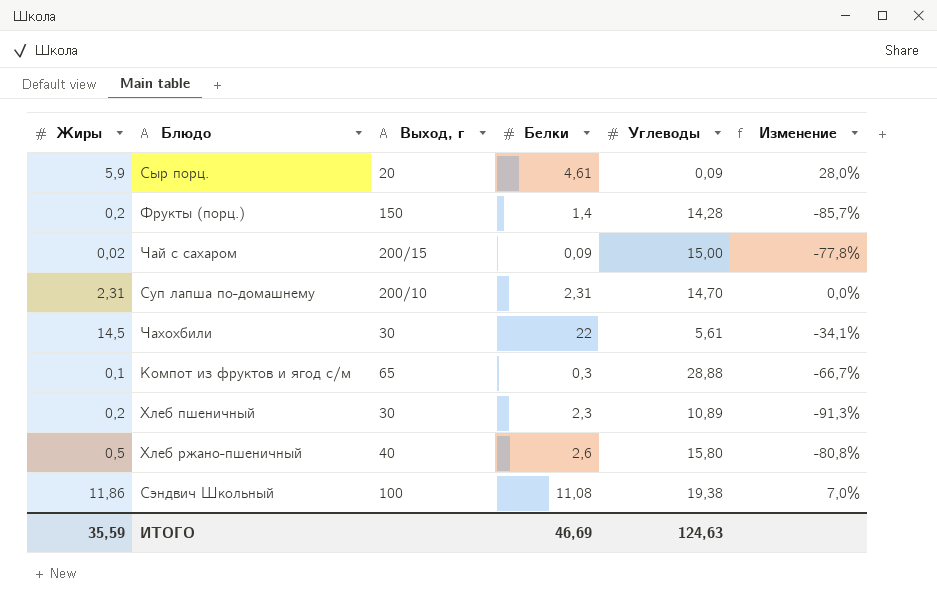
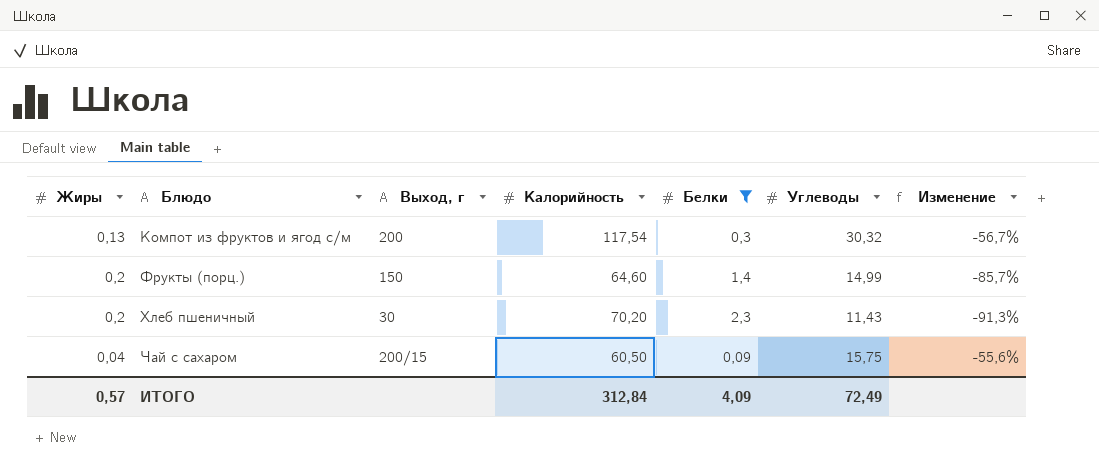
filter: none -> Белки <= 2,3
row order: none -> Блюдо ascending
column Калорийность | position: none -> 4
Компот из фруктов и ягод с/м | Жиры: 0,1 -> 0,13
Компот из фруктов и ягод с/м | Выход, г: 65 -> 200
Компот из фруктов и ягод с/м | Углеводы: 28,88 -> 30,32
Компот из фруктов и ягод с/м | Изменение: -66,7% -> -56,7%
Фрукты (порц.) | Углеводы: 14,28 -> 14,99
Хлеб пшеничный | Углеводы: 10,89 -> 11,43
Чай с сахаром | Жиры: 0,02 -> 0,04
Чай с сахаром | Углеводы: 15,00 -> 15,75
Чай с сахаром | Изменение: -77,8% -> -55,6%
ИТОГО | Жиры: 35,59 -> 0,57
ИТОГО | Белки: 46,69 -> 4,09
ИТОГО | Углеводы: 124,63 -> 72,49

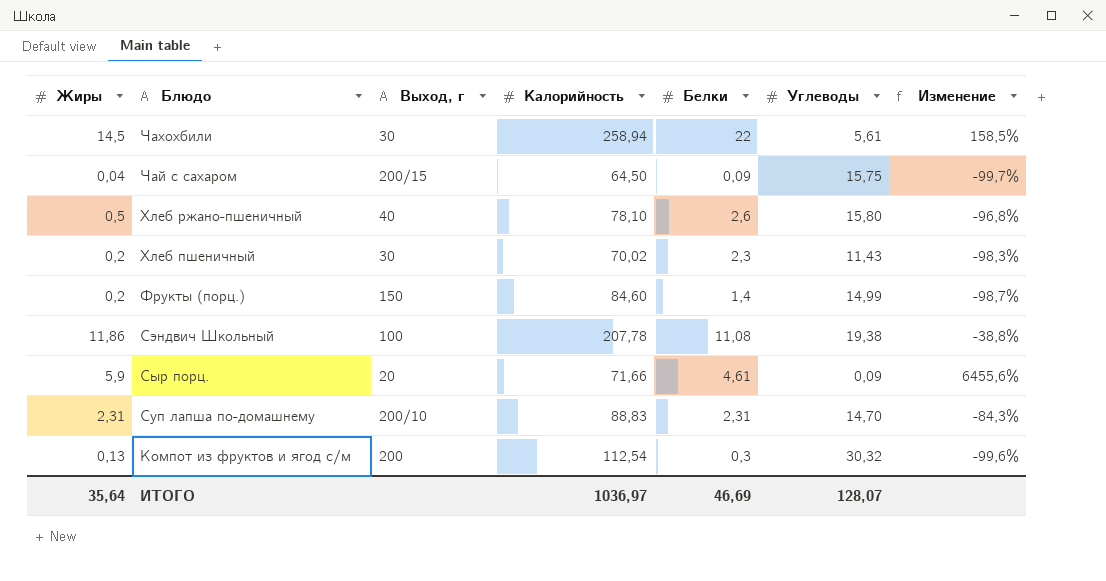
filter: Белки <= 2,3 -> none
row order: Блюдо ascending -> Блюдо descending
column Изменение | formula: ([Жиры] - [Белки]) / [Белки] -> ([Жиры] - [Углеводы]) / [Углеводы]
Чай с сахаром | Калорийность: 60,50 -> 64,50
Хлеб пшеничный | Калорийность: 70,20 -> 70,02
Фрукты (порц.) | Калорийность: 64,60 -> 84,60
Компот из фруктов и ягод с/м | Калорийность: 117,54 -> 112,54
ИТОГО | Жиры: 0,57 -> 35,64
ИТОГО | Калорийность: 312,84 -> 1036,97
ИТОГО | Белки: 4,09 -> 46,69
ИТОГО | Углеводы: 72,49 -> 128,07

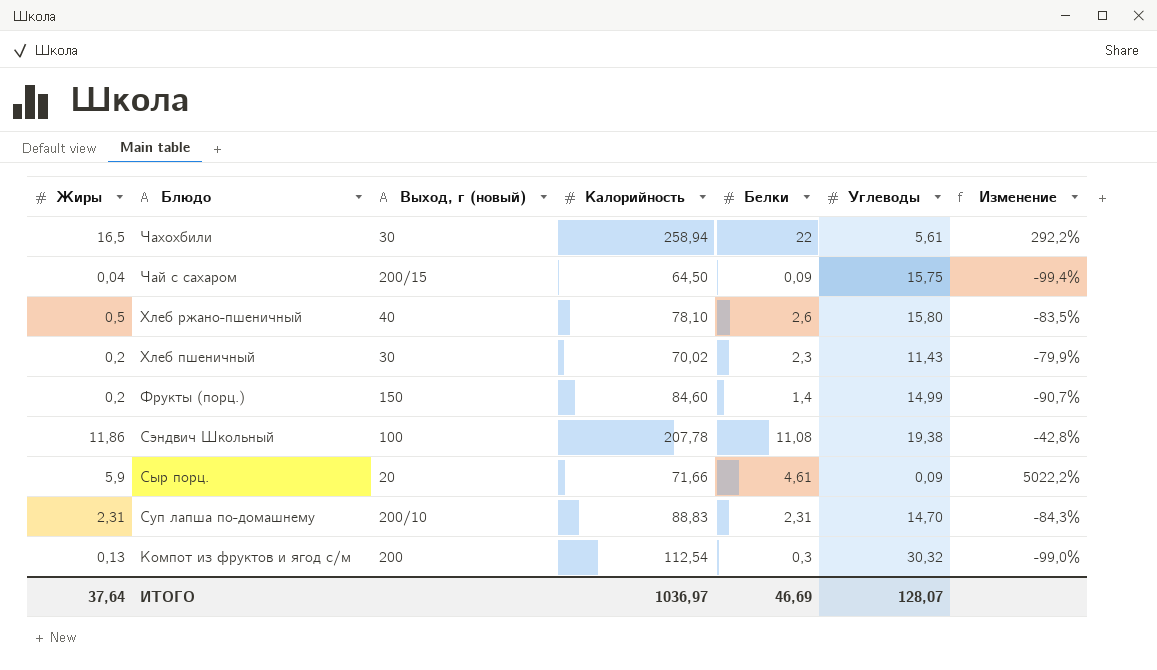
column name: Выход, г -> Выход, г (новый)
column Изменение | formula: ([Жиры] - [Углеводы]) / [Углеводы] -> ([Белки] - [Углеводы]) / [Углеводы]
Чахохбили | Жиры: 14,5 -> 16,5
ИТОГО | Жиры: 35,64 -> 37,64

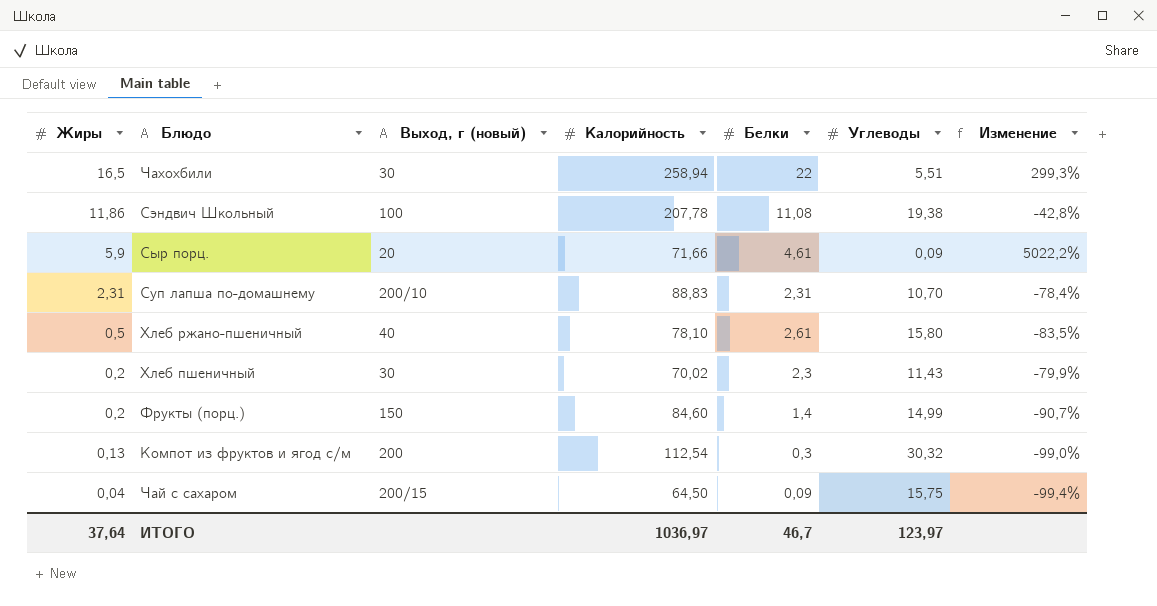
row order: Блюдо descending -> Жиры descending
Чахохбили | Углеводы: 5,61 -> 5,51
Чахохбили | Изменение: 292,2% -> 299,3%
Суп лапша по-домашнему | Углеводы: 14,70 -> 10,70
Суп лапша по-домашнему | Изменение: -84,3% -> -78,4%
Хлеб ржано-пшеничный | Белки: 2,6 -> 2,61
ИТОГО | Белки: 46,69 -> 46,7
ИТОГО | Углеводы: 128,07 -> 123,97

